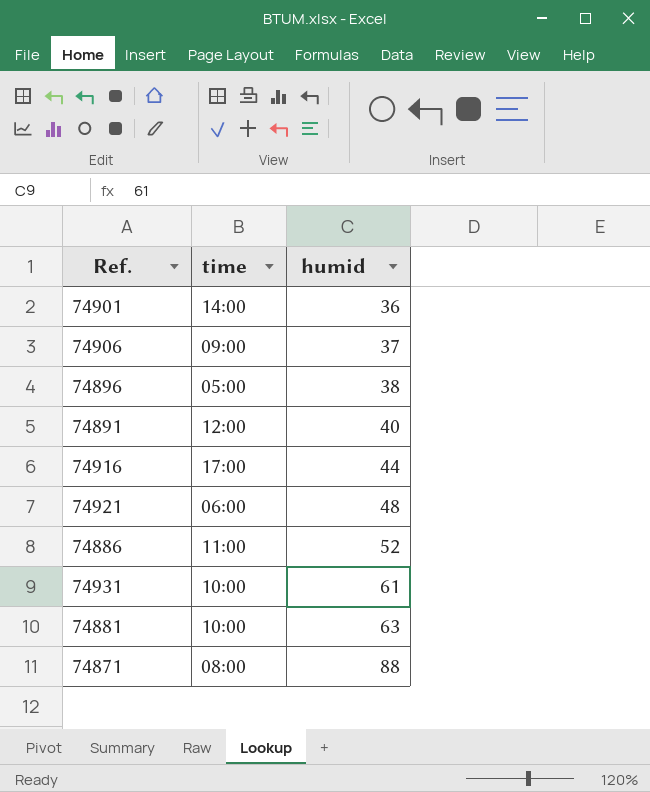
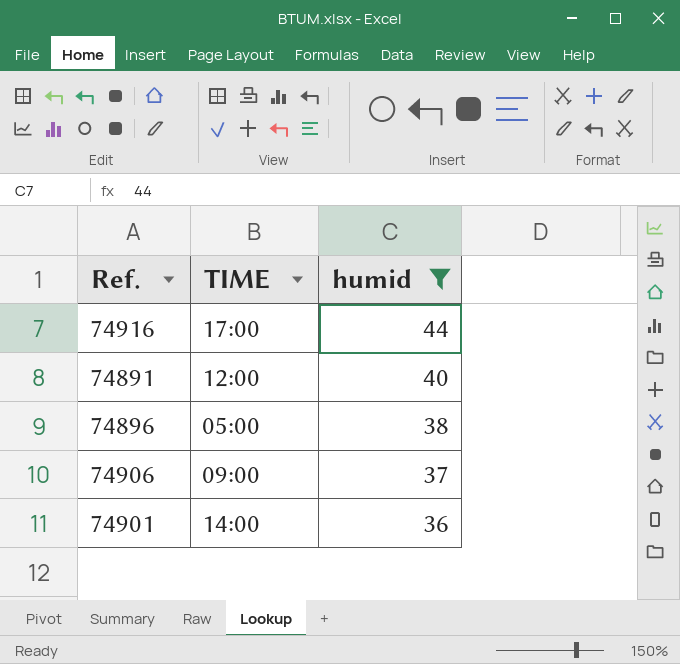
filter: none -> humid <= 44
row order: humid ascending -> humid descending
column name: time -> TIME

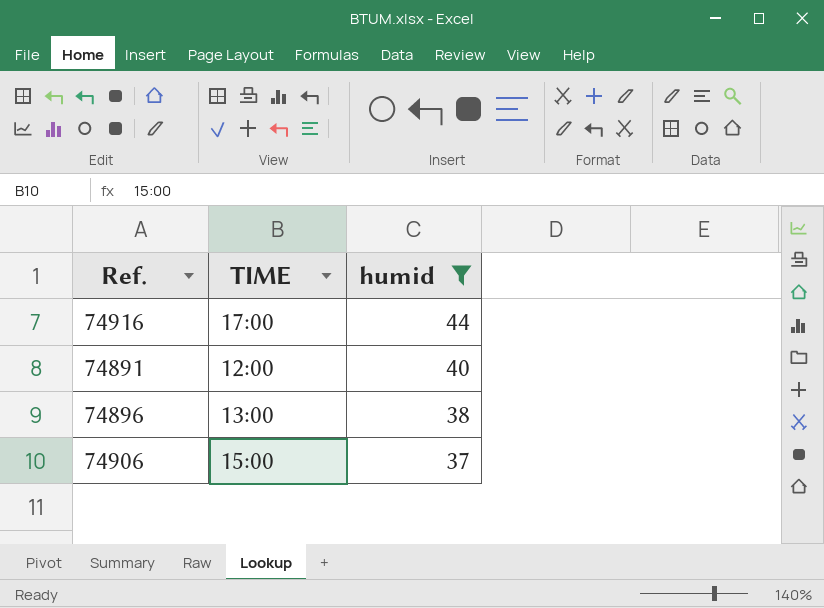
row 74901: 14:00 | 36 -> none
74896 | TIME: 05:00 -> 13:00
74906 | TIME: 09:00 -> 15:00

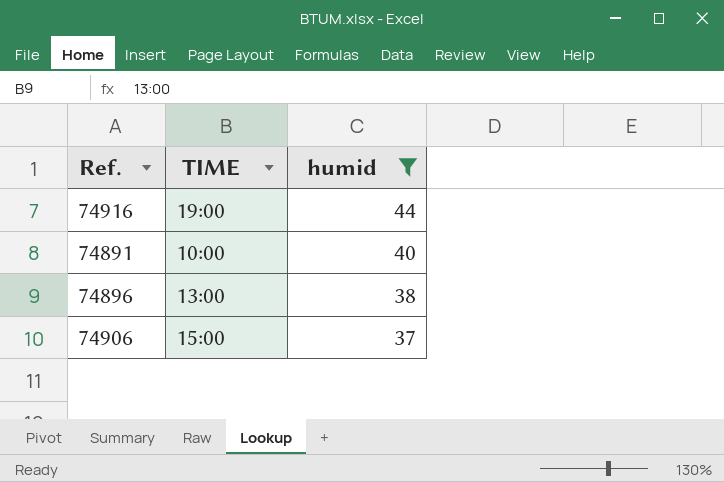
74916 | TIME: 17:00 -> 19:00
74891 | TIME: 12:00 -> 10:00

